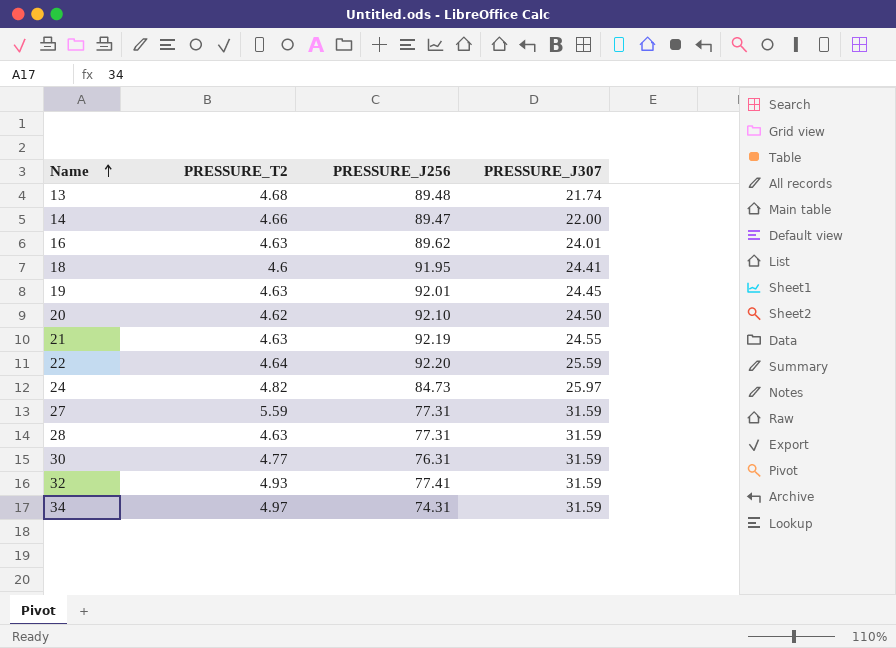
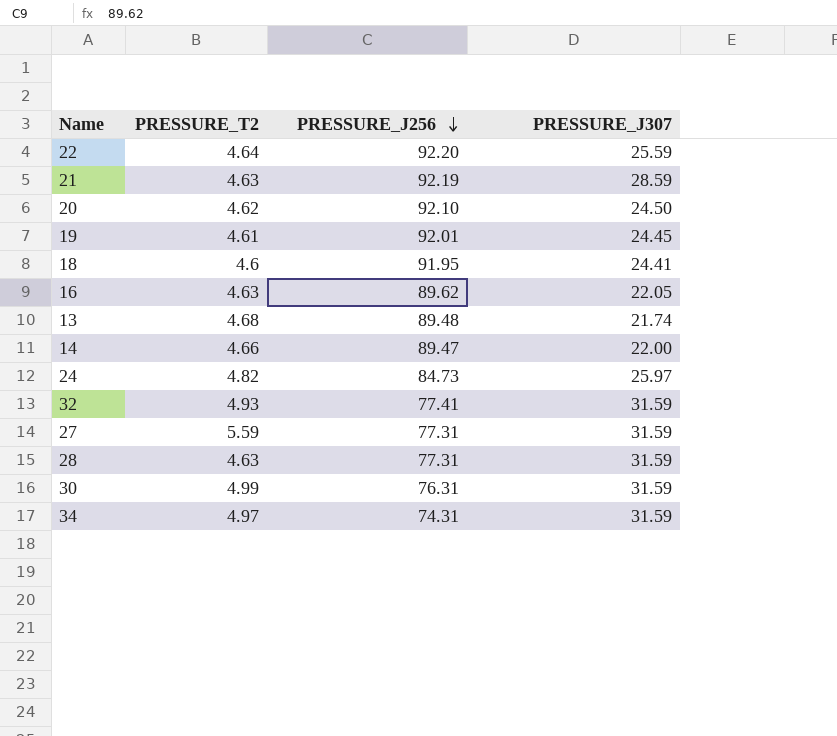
row order: Name ascending -> PRESSURE_J256 descending
21 | PRESSURE_J307: 24.55 -> 28.59
19 | PRESSURE_T2: 4.63 -> 4.61
16 | PRESSURE_J307: 24.01 -> 22.05
30 | PRESSURE_T2: 4.77 -> 4.99

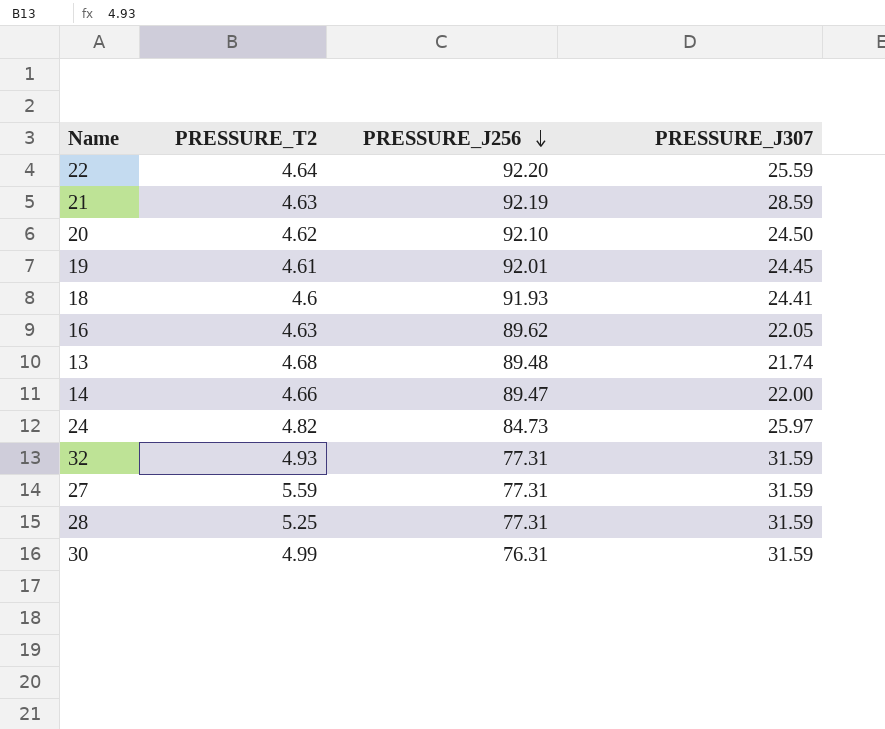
row 34: 4.97 | 74.31 | 31.59 -> none
18 | PRESSURE_J256: 91.95 -> 91.93
32 | PRESSURE_J256: 77.41 -> 77.31
28 | PRESSURE_T2: 4.63 -> 5.25

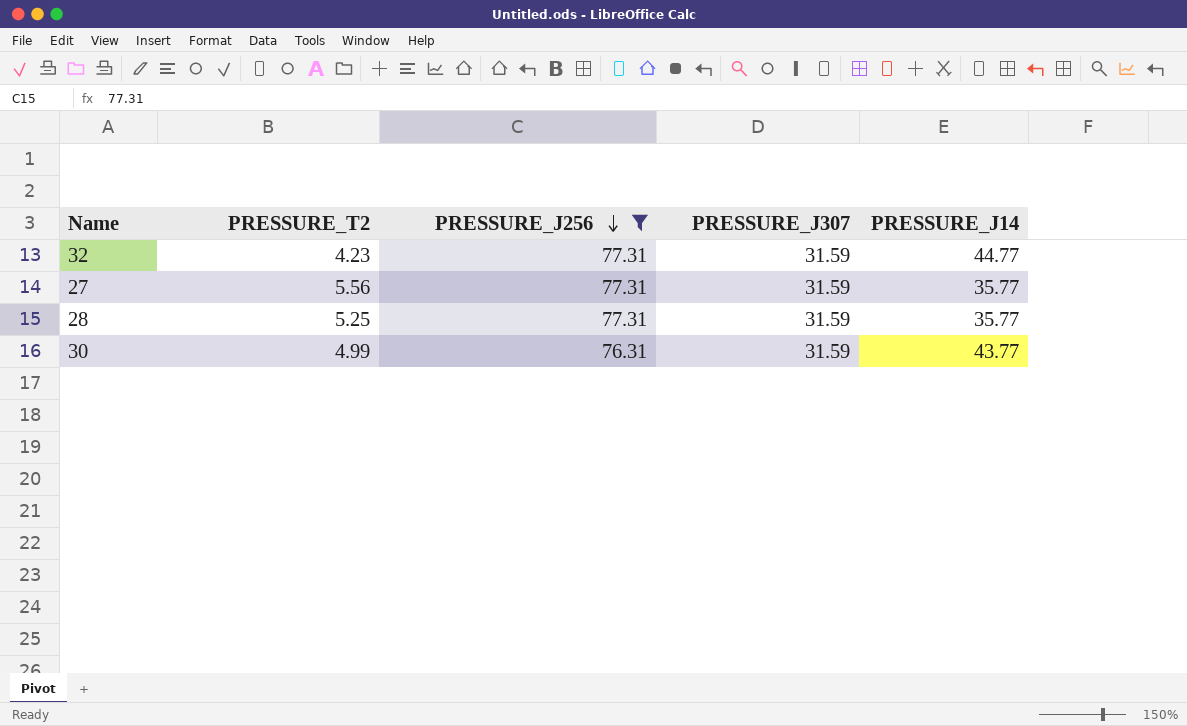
filter: none -> PRESSURE_J256 <= 77.31
column PRESSURE_J14 | position: none -> 5
32 | PRESSURE_T2: 4.93 -> 4.23
27 | PRESSURE_T2: 5.59 -> 5.56

